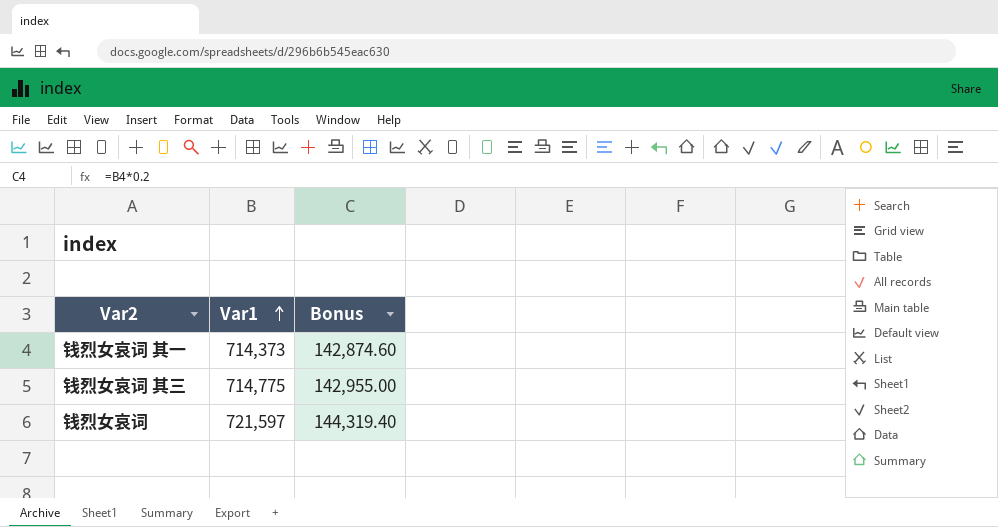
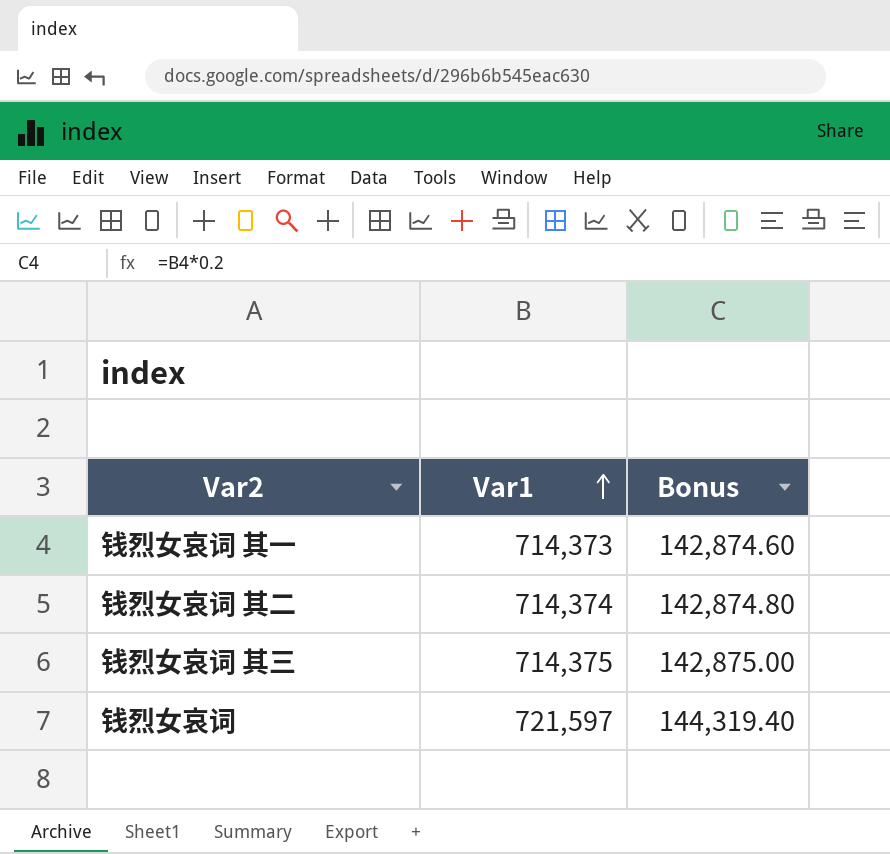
row 钱烈女哀词 其二: none -> 714,374 | 142,874.80
钱烈女哀词 其三 | Var1: 714,775 -> 714,375
钱烈女哀词 其三 | Bonus: 142,955.00 -> 142,875.00

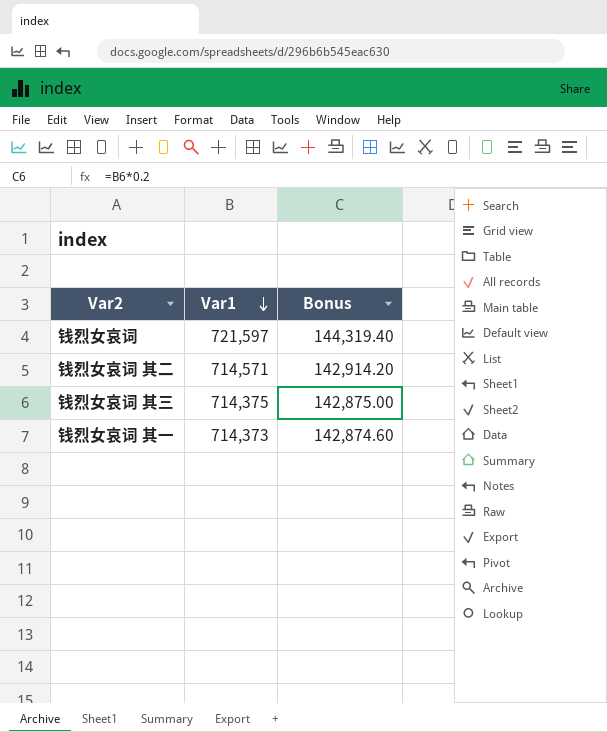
row order: Var1 ascending -> Var1 descending
钱烈女哀词 其二 | Var1: 714,374 -> 714,571
钱烈女哀词 其二 | Bonus: 142,874.80 -> 142,914.20

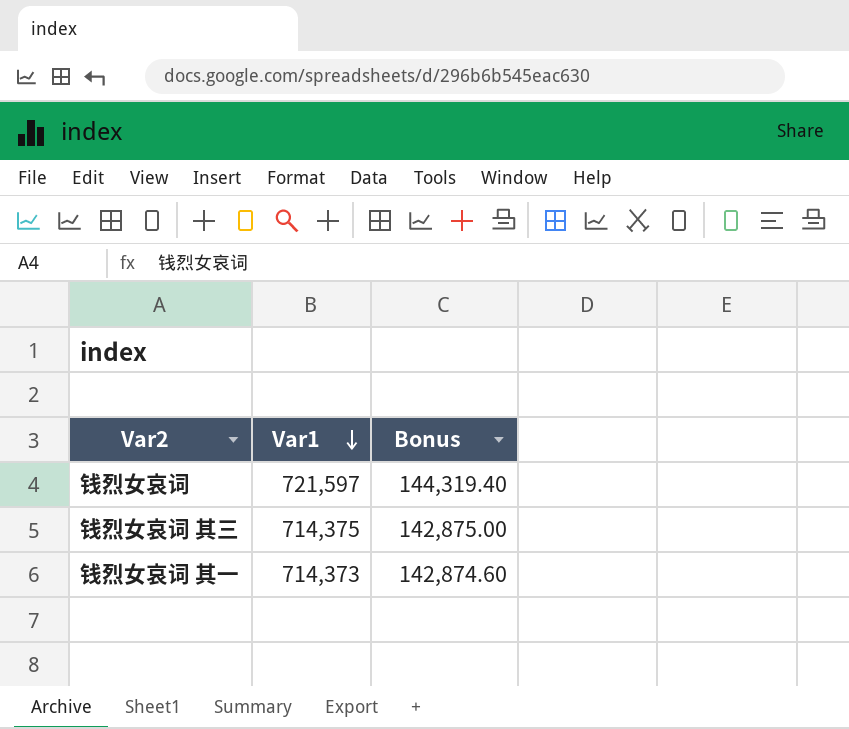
row 钱烈女哀词 其二: 714,571 | 142,914.20 -> none

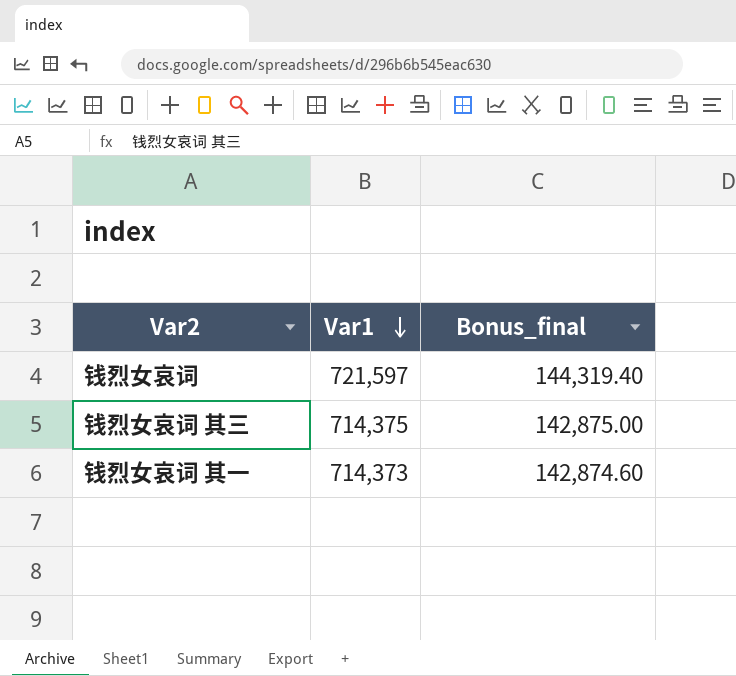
column name: Bonus -> Bonus_final

